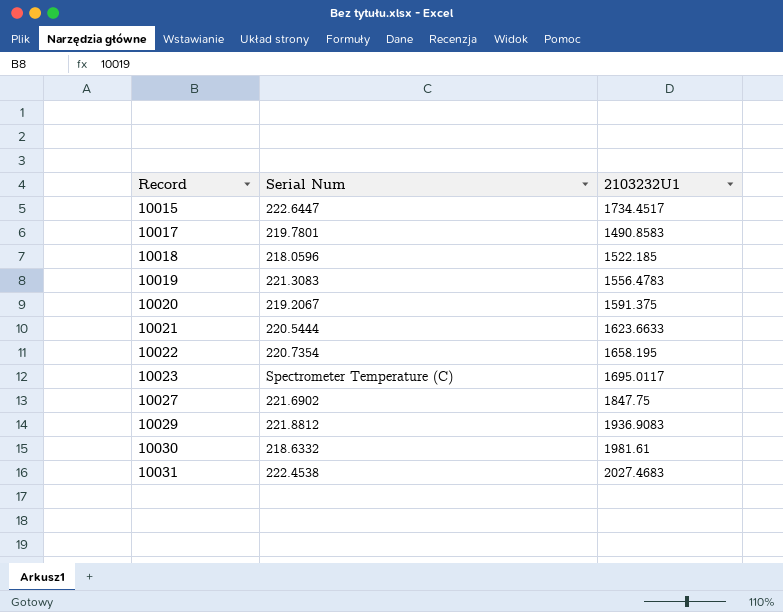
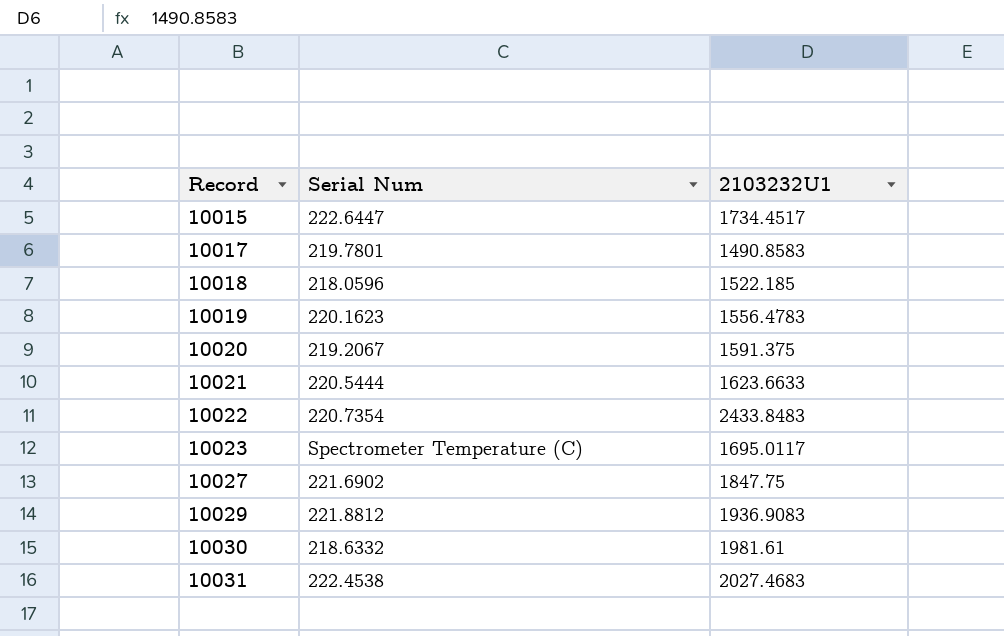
10019 | Serial Num: 221.3083 -> 220.1623
10022 | 2103232U1: 1658.195 -> 2433.8483

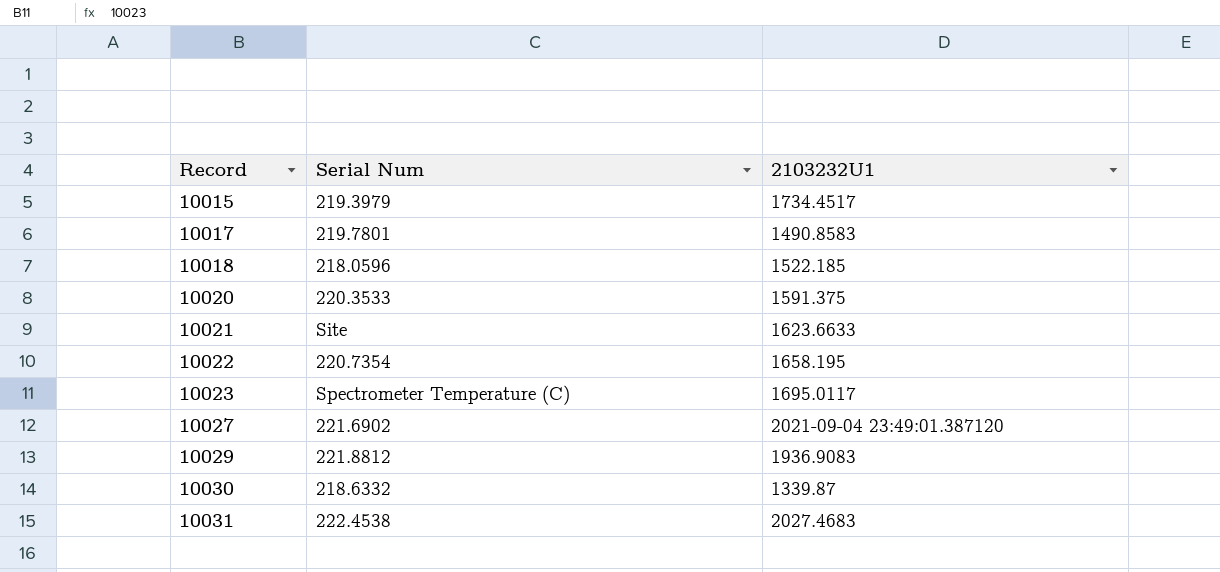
row 10019: 220.1623 | 1556.4783 -> none
10015 | Serial Num: 222.6447 -> 219.3979
10020 | Serial Num: 219.2067 -> 220.3533
10021 | Serial Num: 220.5444 -> Site
10022 | 2103232U1: 2433.8483 -> 1658.195
10027 | 2103232U1: 1847.75 -> 2021-09-04 23:49:01.387120
10030 | 2103232U1: 1981.61 -> 1339.87

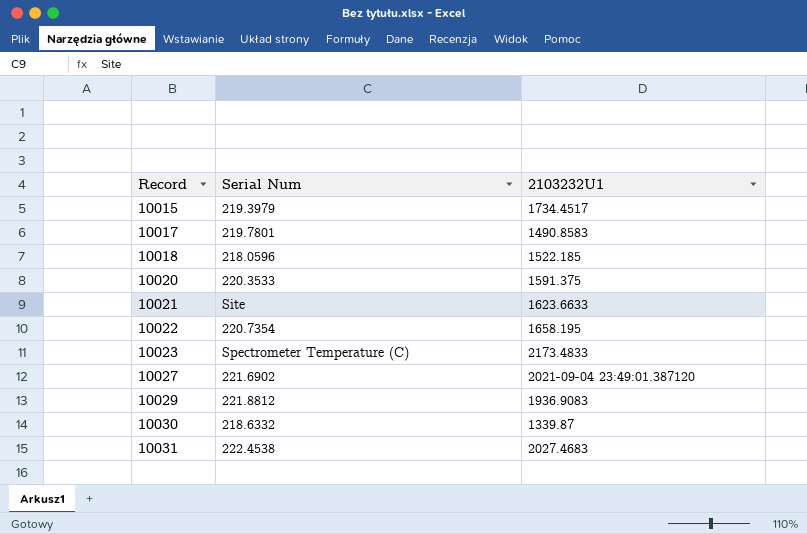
10023 | 2103232U1: 1695.0117 -> 2173.4833

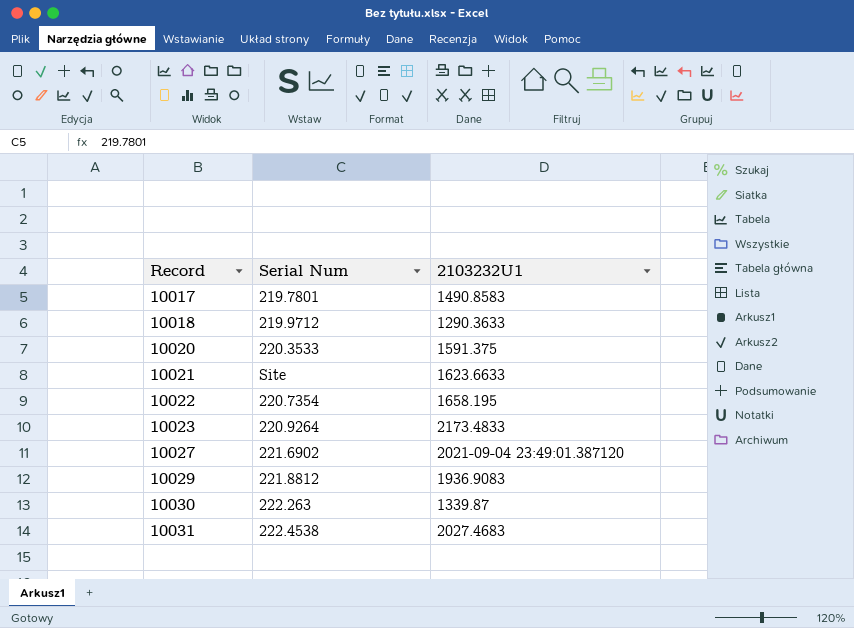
row 10015: 219.3979 | 1734.4517 -> none
10018 | Serial Num: 218.0596 -> 219.9712
10018 | 2103232U1: 1522.185 -> 1290.3633
10023 | Serial Num: Spectrometer Temperature (C) -> 220.9264
10030 | Serial Num: 218.6332 -> 222.263

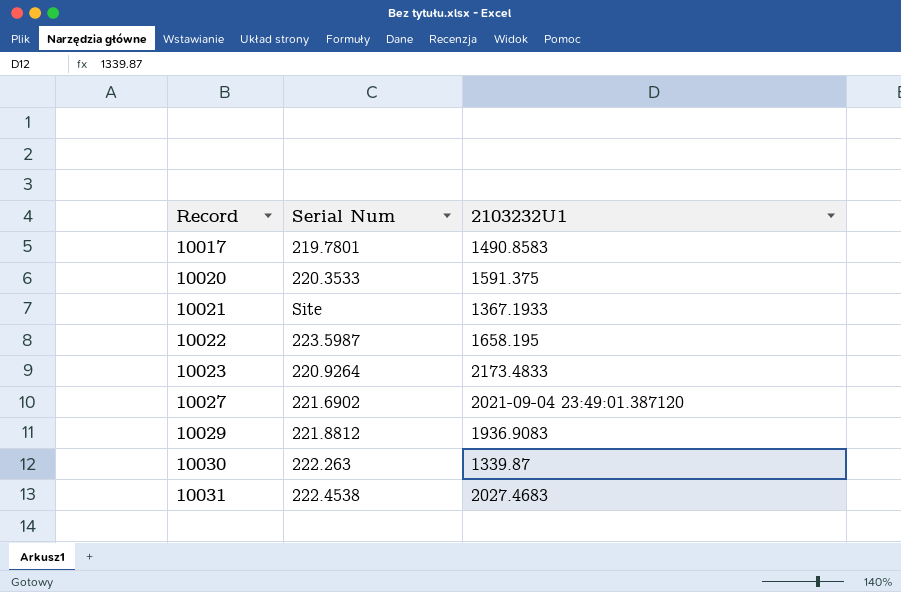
row 10018: 219.9712 | 1290.3633 -> none
10021 | 2103232U1: 1623.6633 -> 1367.1933
10022 | Serial Num: 220.7354 -> 223.5987

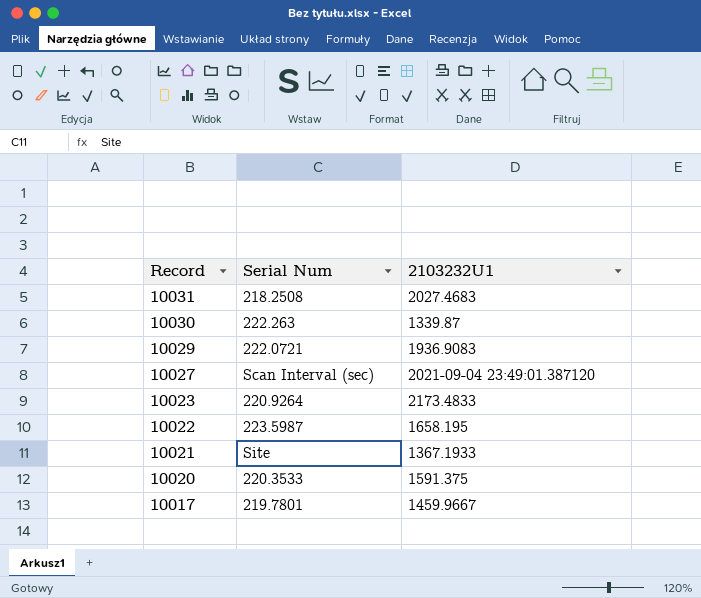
row order: Record ascending -> Record descending
10031 | Serial Num: 222.4538 -> 218.2508
10029 | Serial Num: 221.8812 -> 222.0721
10027 | Serial Num: 221.6902 -> Scan Interval (sec)
10017 | 2103232U1: 1490.8583 -> 1459.9667

